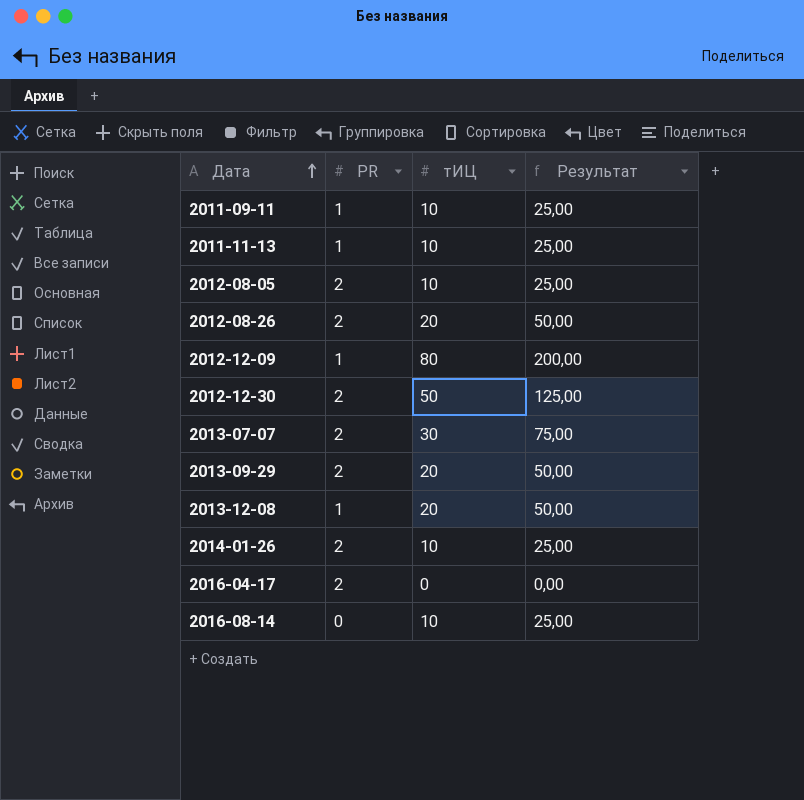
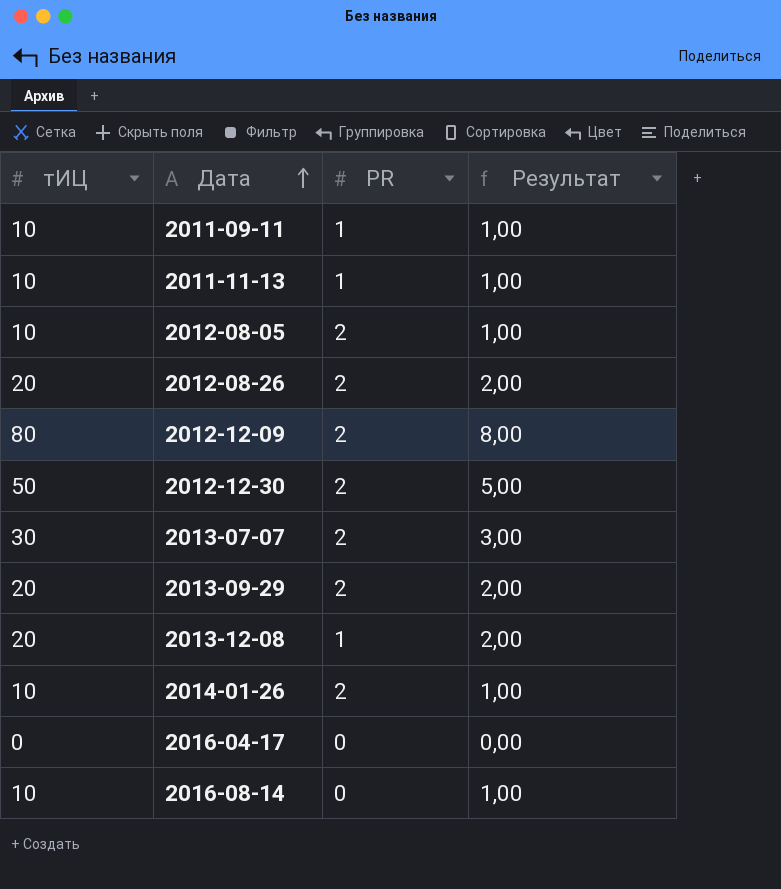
column тИЦ | position: 3 -> 1
column Результат | formula: [тИЦ] * 2,5 -> [тИЦ] * 0,1
2012-12-09 | PR: 1 -> 2
2016-04-17 | PR: 2 -> 0

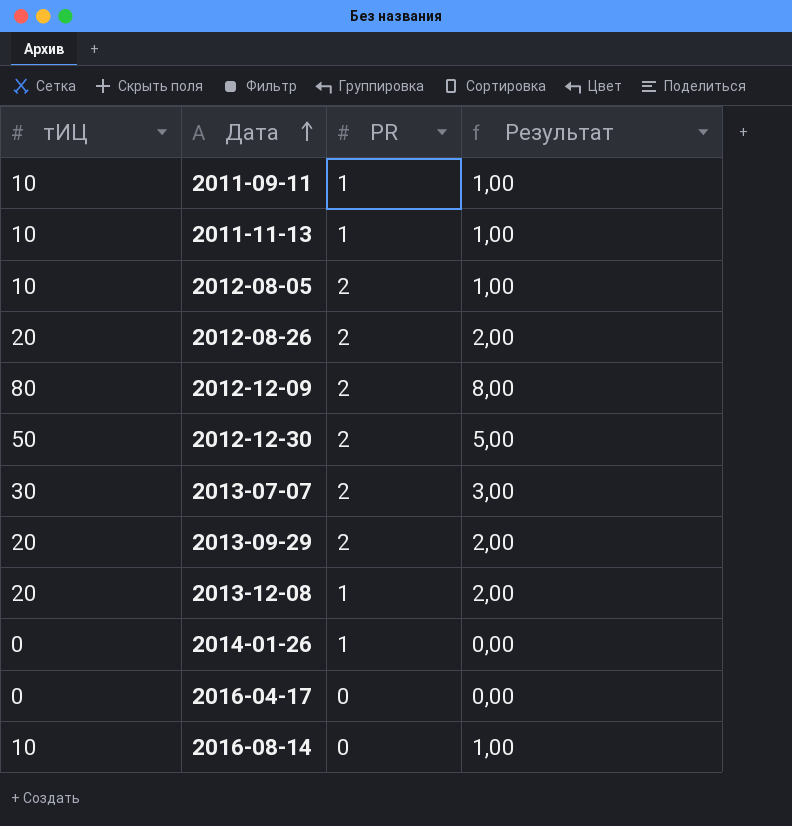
2014-01-26 | тИЦ: 10 -> 0
2014-01-26 | PR: 2 -> 1
2014-01-26 | Результат: 1,00 -> 0,00

